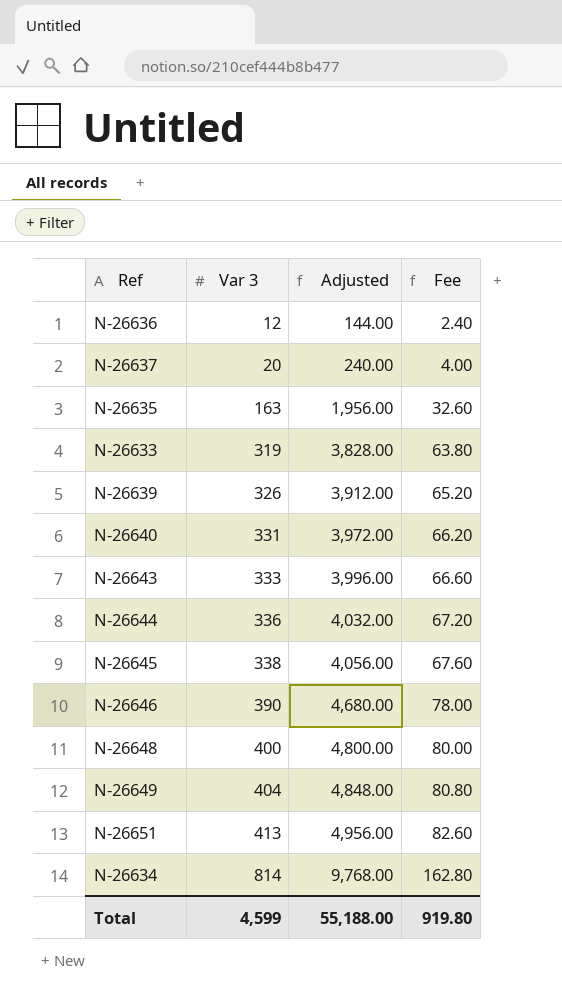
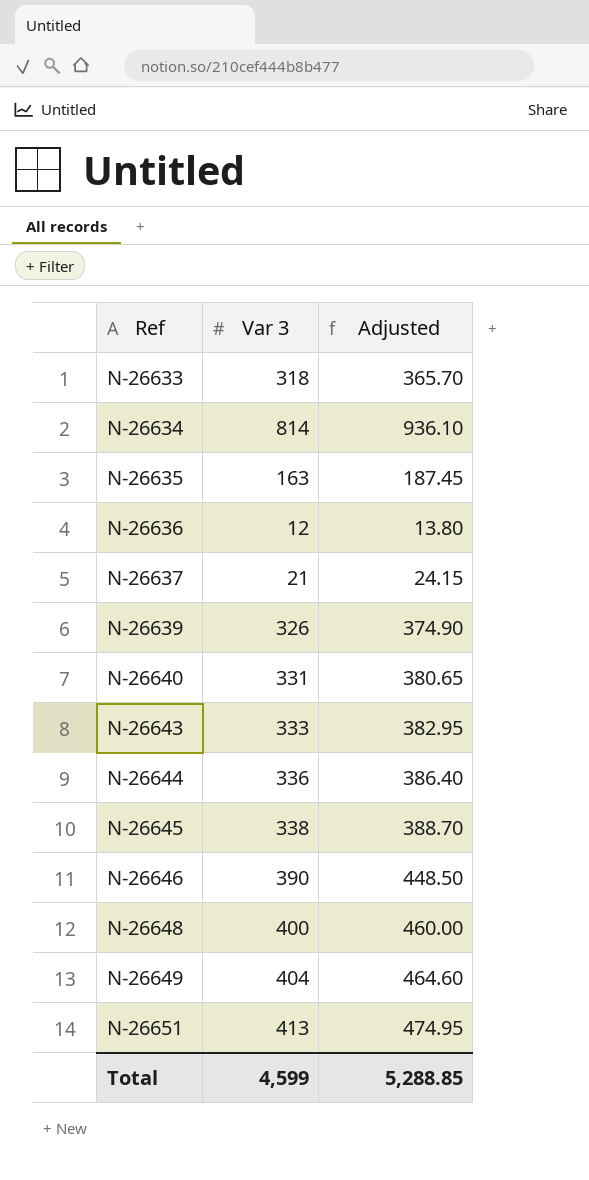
row order: Var 3 ascending -> Ref ascending
column Fee | formula: [Var 3] * 0.2 -> none
column Adjusted | formula: [Var 3] * 12 -> [Var 3] * 1.15
N-26633 | Var 3: 319 -> 318
N-26637 | Var 3: 20 -> 21
Total | Adjusted: 55,188.00 -> 5,288.85

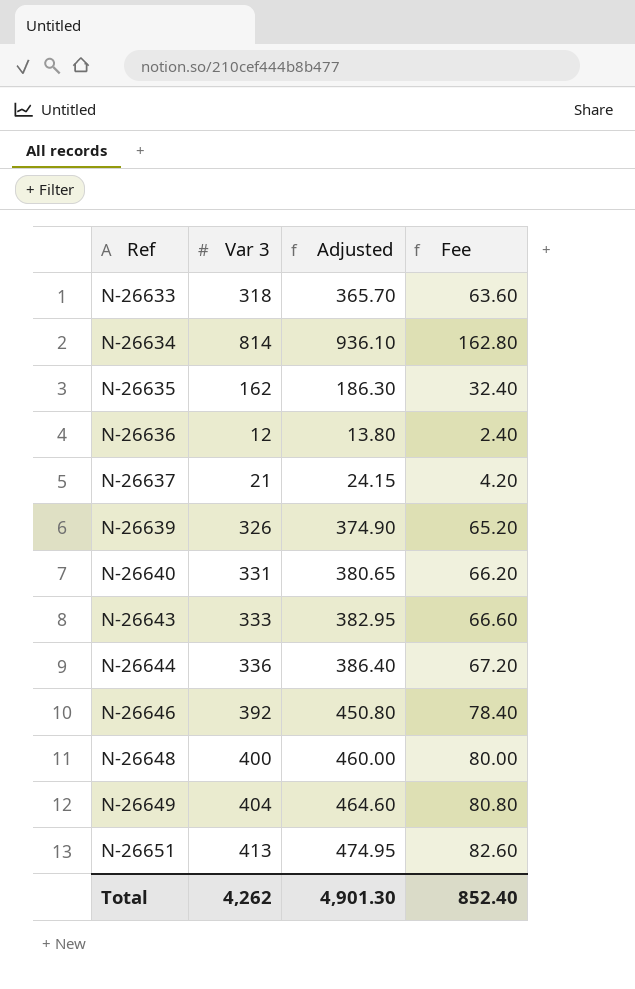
column Fee | formula: none -> [Var 3] * 0.2
row N-26645: 338 | 388.70 -> none
N-26635 | Var 3: 163 -> 162
N-26635 | Adjusted: 187.45 -> 186.30
N-26646 | Var 3: 390 -> 392
N-26646 | Adjusted: 448.50 -> 450.80
Total | Var 3: 4,599 -> 4,262
Total | Adjusted: 5,288.85 -> 4,901.30

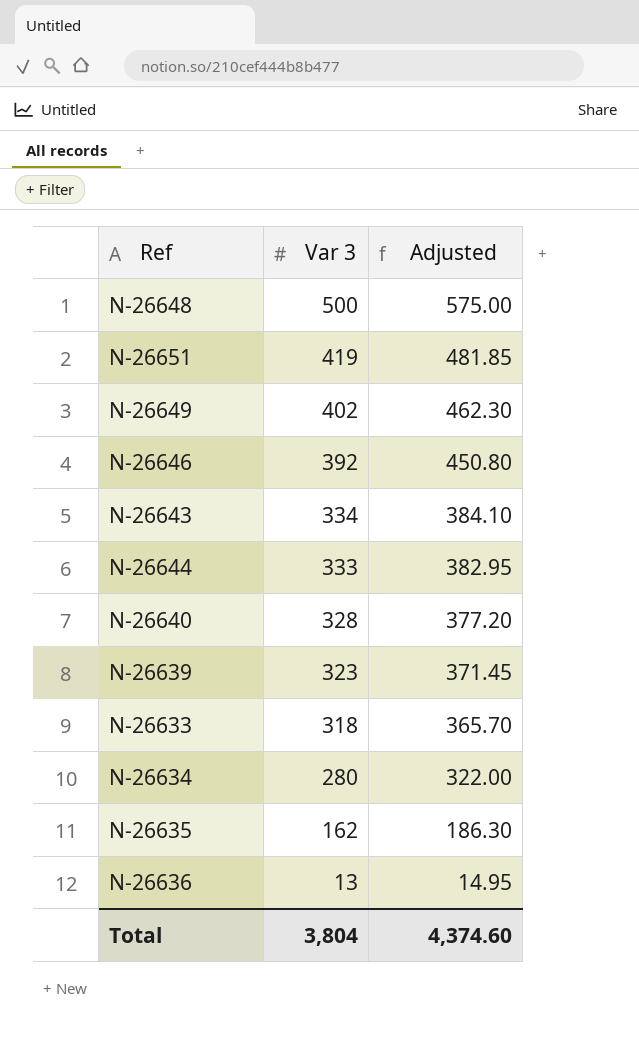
row order: Ref ascending -> Var 3 descending
column Fee | formula: [Var 3] * 0.2 -> none
row N-26637: 21 | 24.15 | 4.20 -> none
N-26648 | Var 3: 400 -> 500
N-26648 | Adjusted: 460.00 -> 575.00
N-26651 | Var 3: 413 -> 419
N-26651 | Adjusted: 474.95 -> 481.85
N-26649 | Var 3: 404 -> 402
N-26649 | Adjusted: 464.60 -> 462.30
N-26643 | Var 3: 333 -> 334
N-26643 | Adjusted: 382.95 -> 384.10
N-26644 | Var 3: 336 -> 333
N-26644 | Adjusted: 386.40 -> 382.95
N-26640 | Var 3: 331 -> 328
N-26640 | Adjusted: 380.65 -> 377.20
N-26639 | Var 3: 326 -> 323
N-26639 | Adjusted: 374.90 -> 371.45
N-26634 | Var 3: 814 -> 280
N-26634 | Adjusted: 936.10 -> 322.00
N-26636 | Var 3: 12 -> 13
N-26636 | Adjusted: 13.80 -> 14.95
Total | Var 3: 4,262 -> 3,804
Total | Adjusted: 4,901.30 -> 4,374.60

